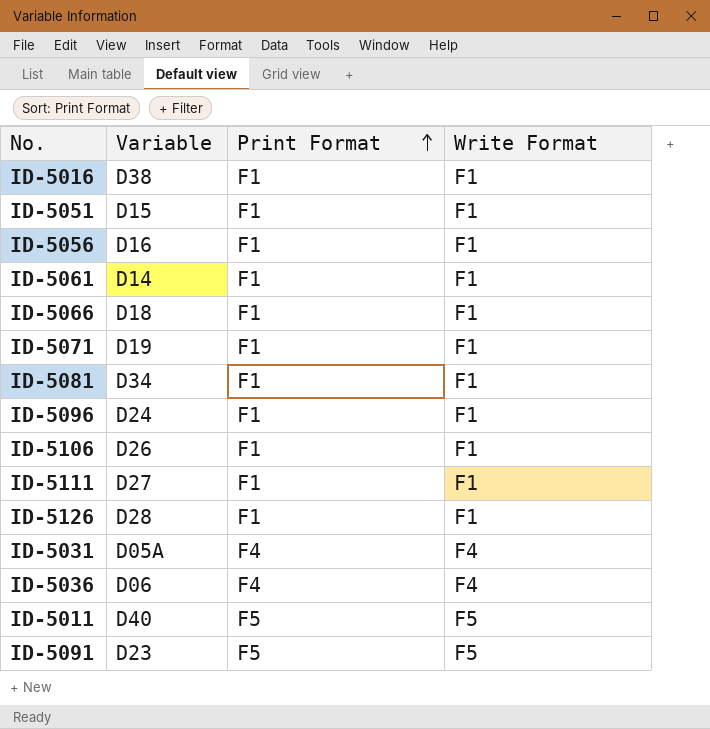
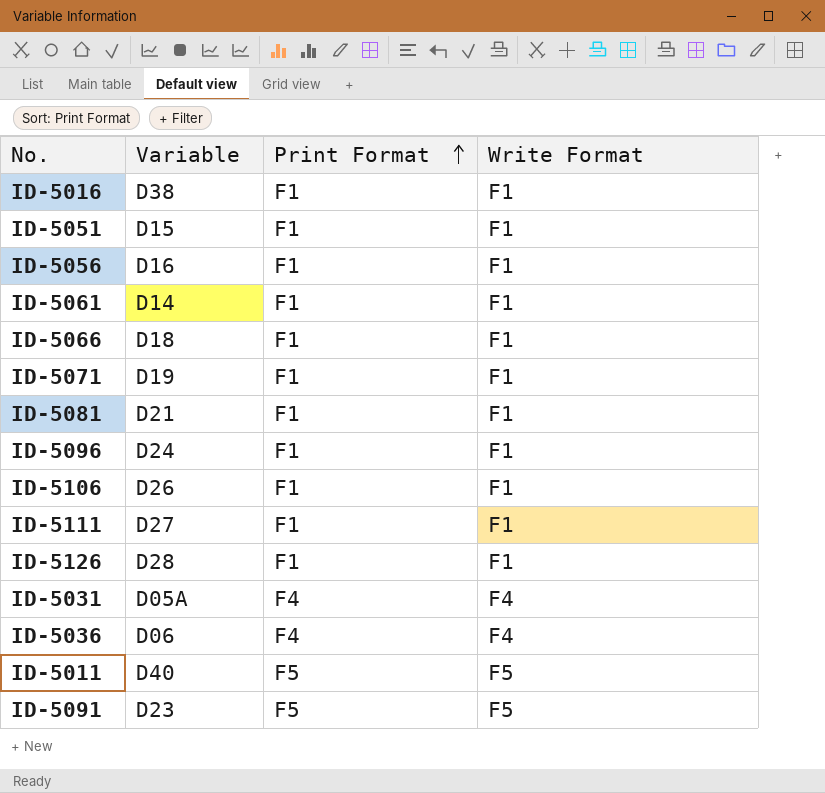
ID-5081 | Variable: D34 -> D21

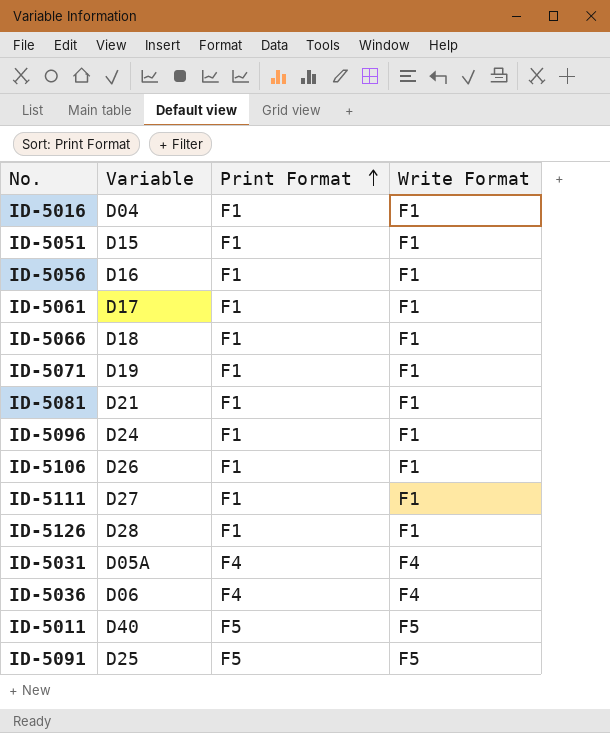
ID-5016 | Variable: D38 -> D04
ID-5061 | Variable: D14 -> D17
ID-5091 | Variable: D23 -> D25

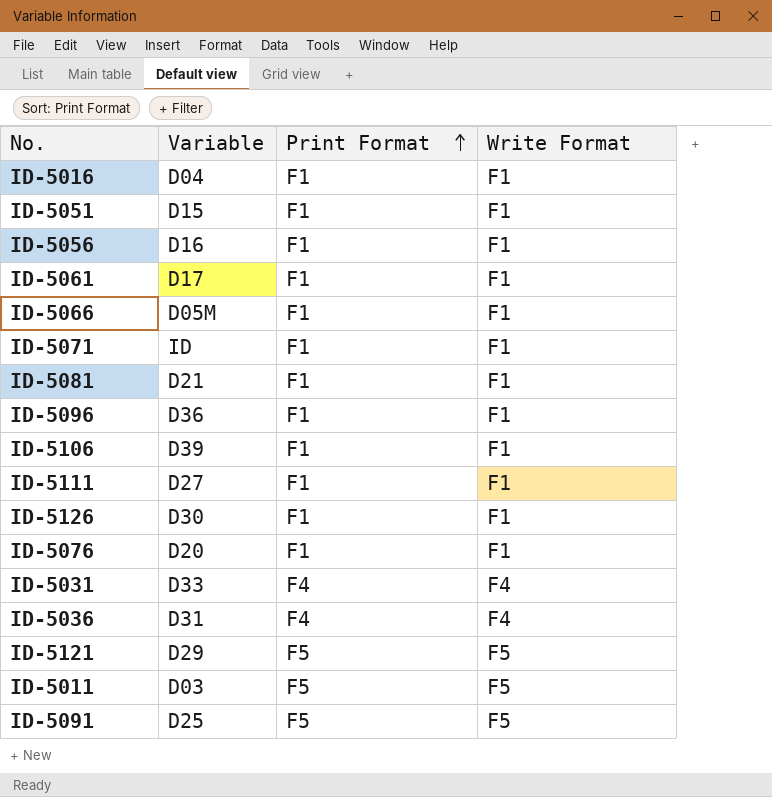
ID-5066 | Variable: D18 -> D05M
ID-5071 | Variable: D19 -> ID
ID-5096 | Variable: D24 -> D36
ID-5106 | Variable: D26 -> D39
ID-5126 | Variable: D28 -> D30
row ID-5076: none -> D20 | F1 | F1
ID-5031 | Variable: D05A -> D33
ID-5036 | Variable: D06 -> D31
row ID-5121: none -> D29 | F5 | F5
ID-5011 | Variable: D40 -> D03

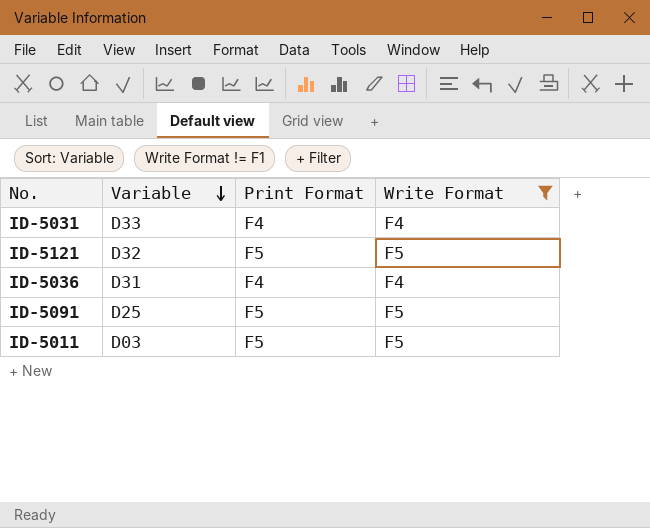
filter: none -> Write Format != F1
row order: Print Format ascending -> Variable descending
ID-5121 | Variable: D29 -> D32

